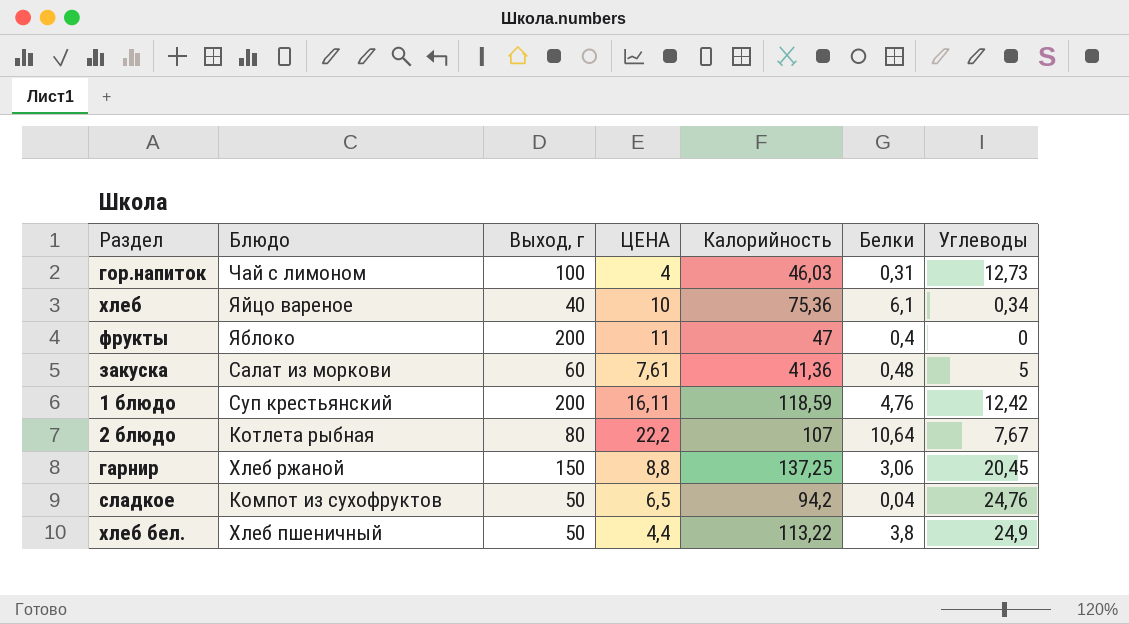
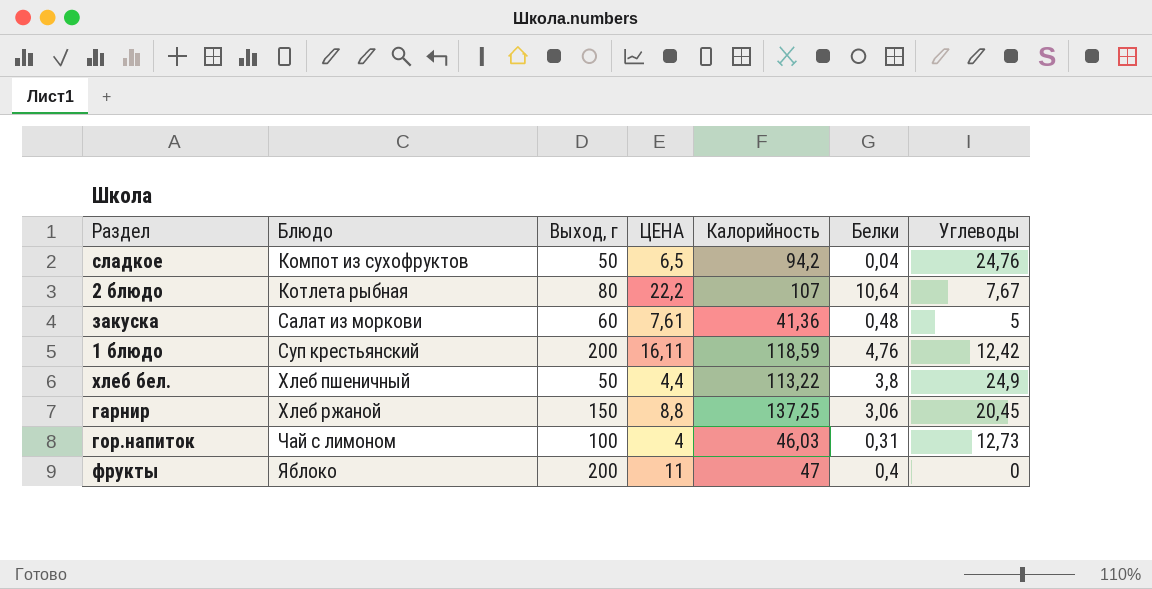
row order: none -> Блюдо ascending
row хлеб: Яйцо вареное | 40 | 10 | 75,36 | 6,1 | 0,34 -> none

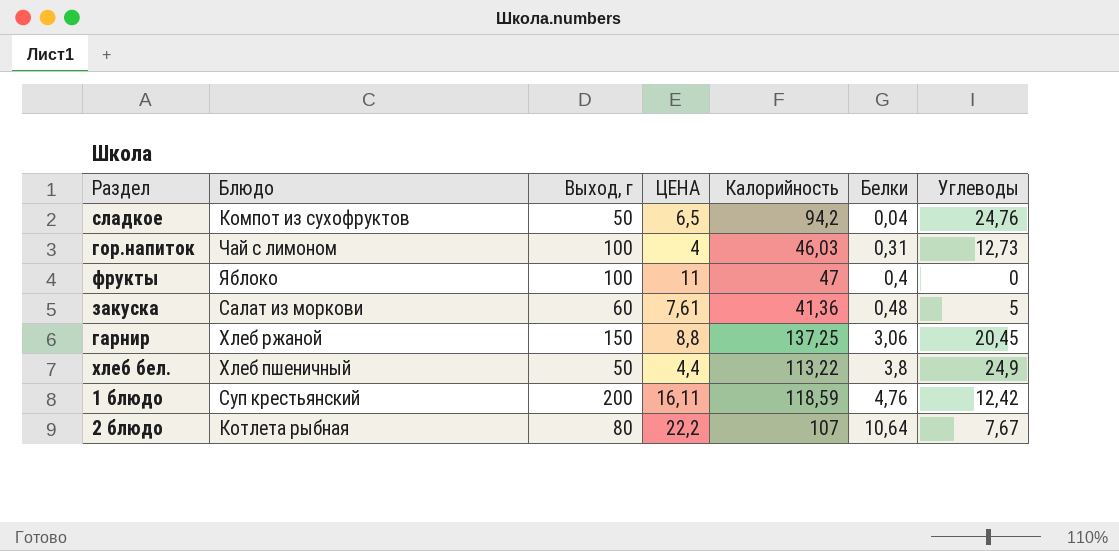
row order: Блюдо ascending -> Белки ascending
фрукты | Выход, г: 200 -> 100

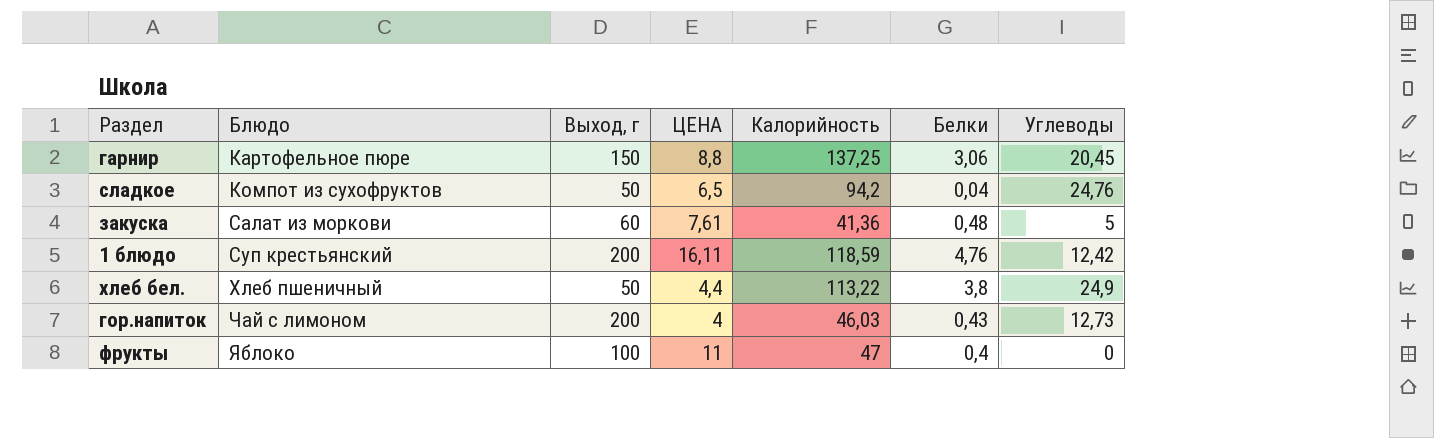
row order: Белки ascending -> Блюдо ascending
row 2 блюдо: Котлета рыбная | 80 | 22,2 | 107 | 10,64 | 7,67 -> none
гарнир | Блюдо: Хлеб ржаной -> Картофельное пюре
гор.напиток | Выход, г: 100 -> 200
гор.напиток | Белки: 0,31 -> 0,43

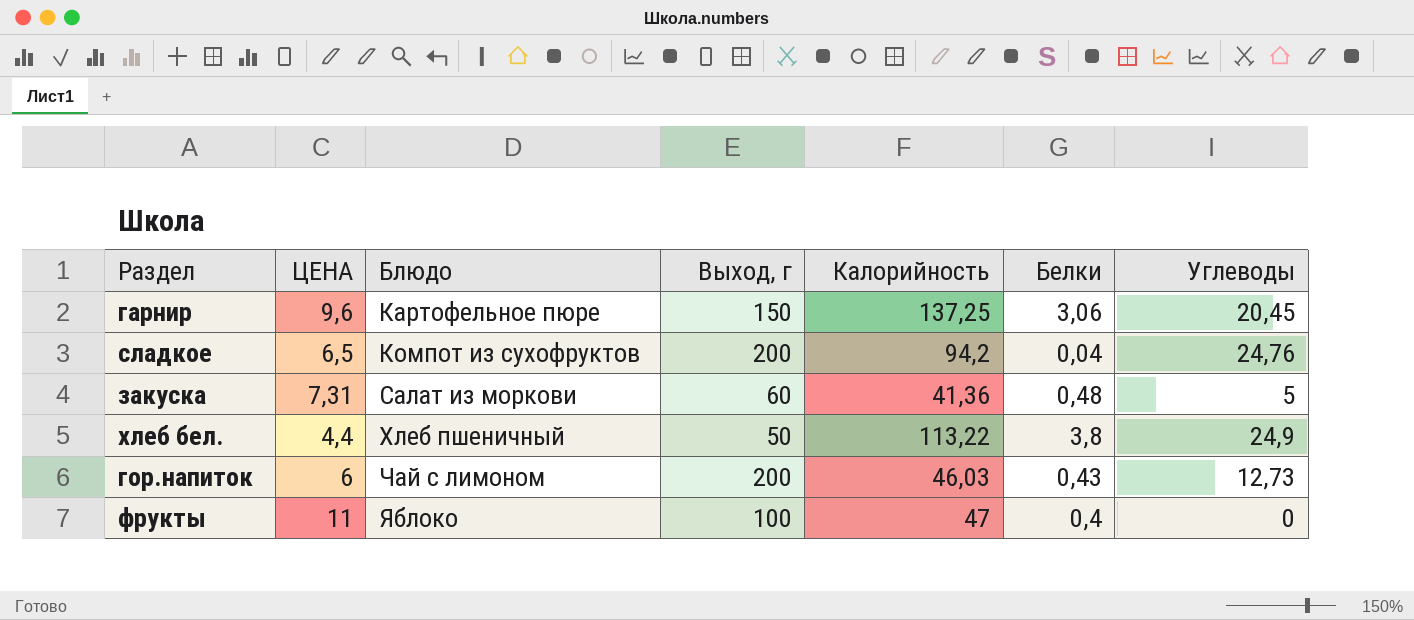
column ЦЕНА | position: 4 -> 2
row 1 блюдо: Суп крестьянский | 200 | 16,11 | 118,59 | 4,76 | 12,42 -> none
гарнир | ЦЕНА: 8,8 -> 9,6
сладкое | Выход, г: 50 -> 200
закуска | ЦЕНА: 7,61 -> 7,31
гор.напиток | ЦЕНА: 4 -> 6

